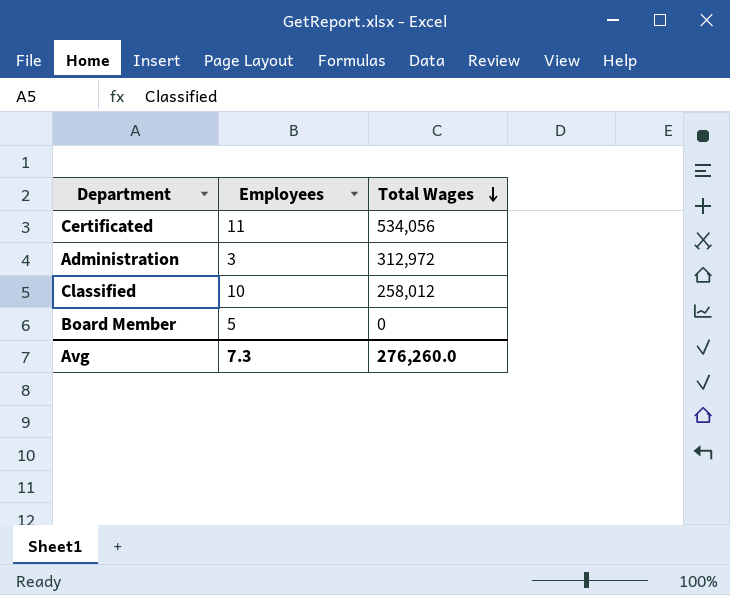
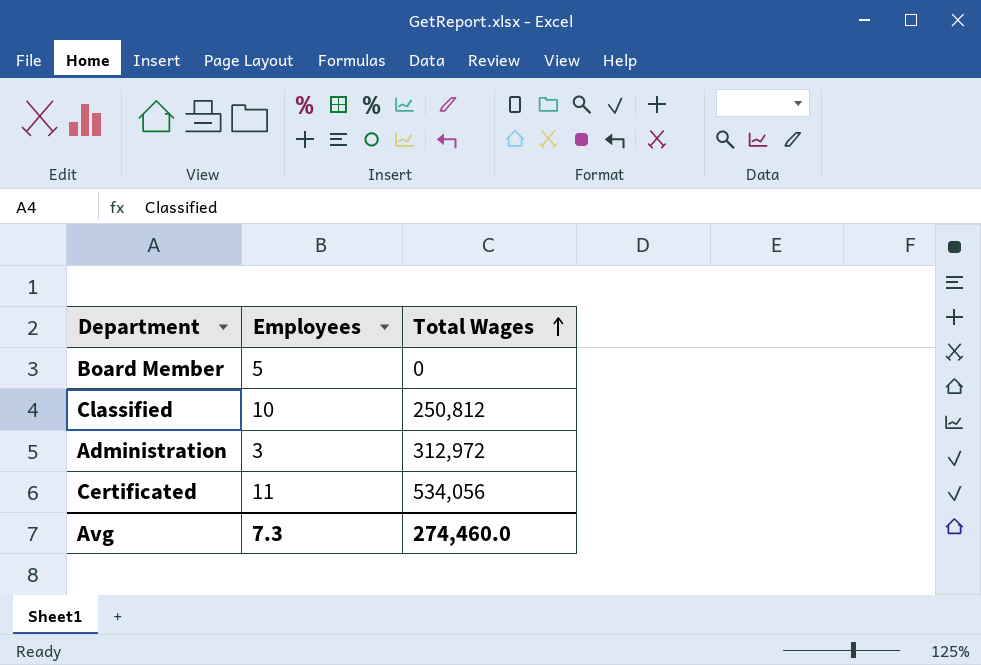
row order: Total Wages descending -> Total Wages ascending
Classified | Total Wages: 258,012 -> 250,812
Avg | Total Wages: 276,260.0 -> 274,460.0

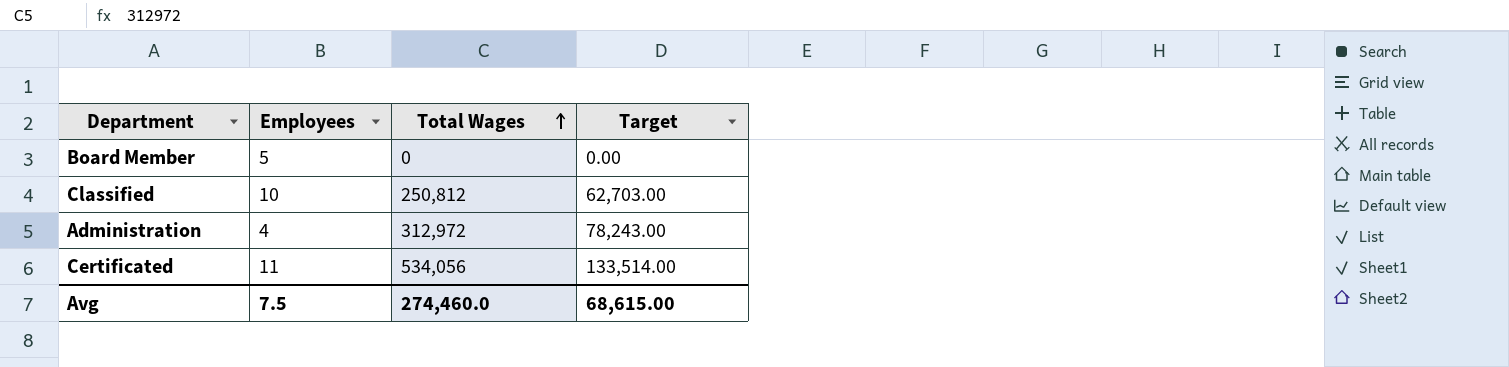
column Target | formula: none -> [Total Wages] * 0.25
Administration | Employees: 3 -> 4
Avg | Employees: 7.3 -> 7.5

